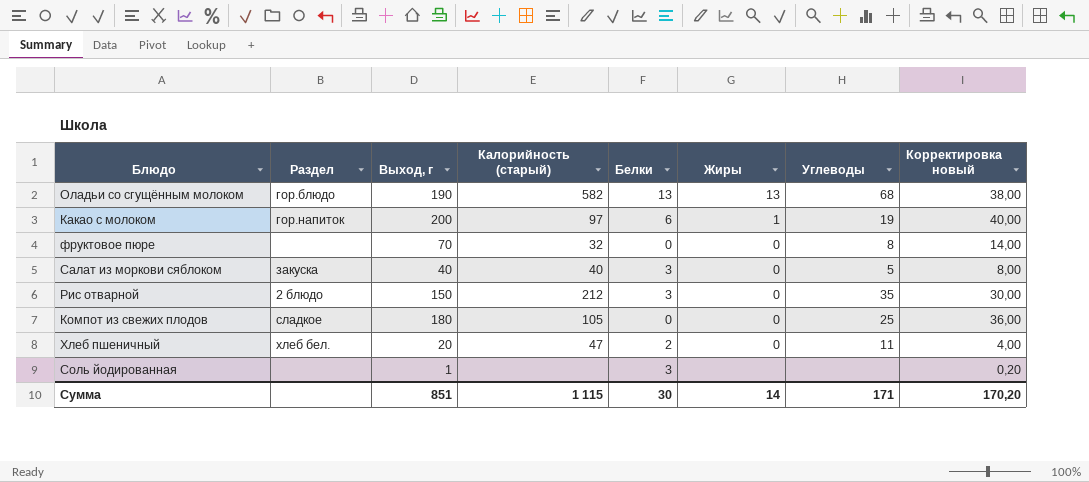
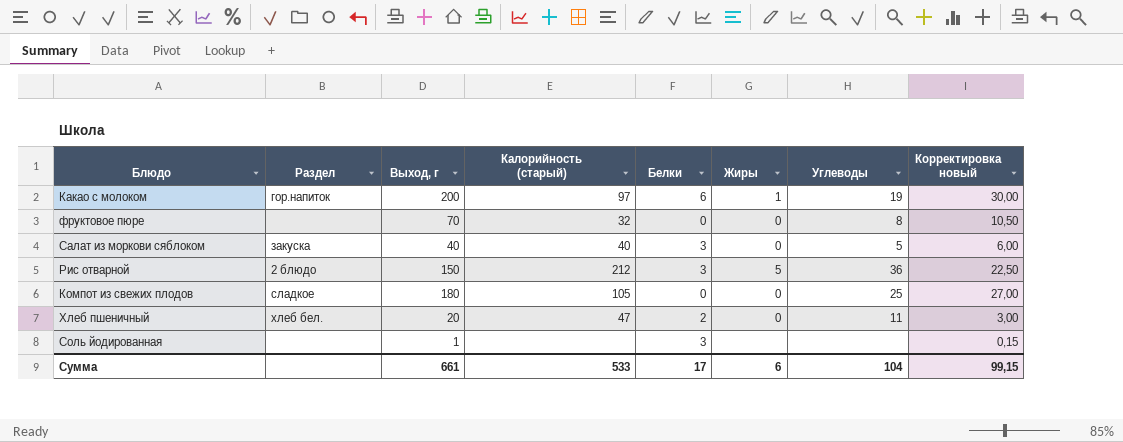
column Корректировка новый | formula: [Выход, г] * 0,2 -> [Выход, г] * 0,15
row Оладьи со сгущённым молоком: гор.блюдо | 190 | 582 | 13 | 13 | 68 | 38,00 -> none
Рис отварной | Жиры: 0 -> 5
Рис отварной | Углеводы: 35 -> 36
Сумма | Выход, г: 851 -> 661
Сумма | Калорийность (старый): 1 115 -> 533
Сумма | Белки: 30 -> 17
Сумма | Жиры: 14 -> 6
Сумма | Углеводы: 171 -> 104
Сумма | Корректировка новый: 170,20 -> 99,15

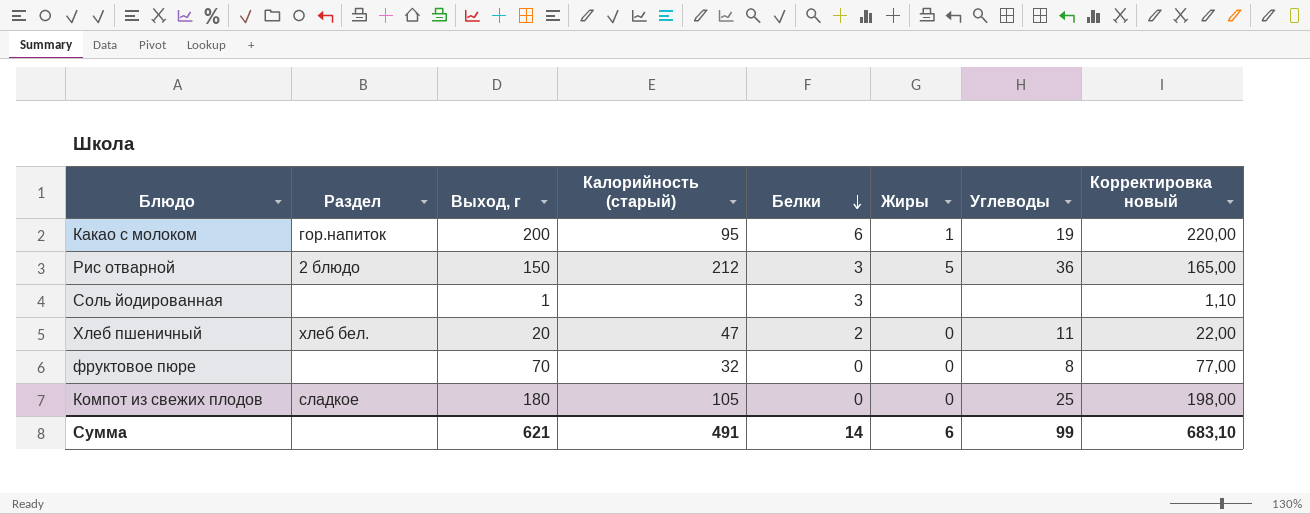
row order: none -> Белки descending
column Корректировка новый | formula: [Выход, г] * 0,15 -> [Выход, г] * 1,1
row Салат из моркови сяблоком: закуска | 40 | 40 | 3 | 0 | 5 | 6,00 -> none
Какао с молоком | Калорийность (старый): 97 -> 95
Сумма | Выход, г: 661 -> 621
Сумма | Калорийность (старый): 533 -> 491
Сумма | Белки: 17 -> 14
Сумма | Углеводы: 104 -> 99
Сумма | Корректировка новый: 99,15 -> 683,10

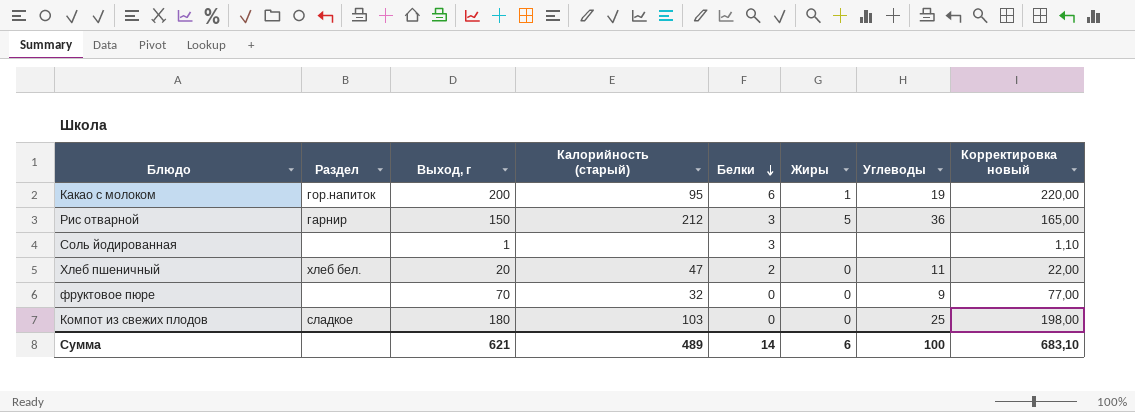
Рис отварной | Раздел: 2 блюдо -> гарнир
фруктовое пюре | Углеводы: 8 -> 9
Компот из свежих плодов | Калорийность (старый): 105 -> 103
Сумма | Калорийность (старый): 491 -> 489
Сумма | Углеводы: 99 -> 100

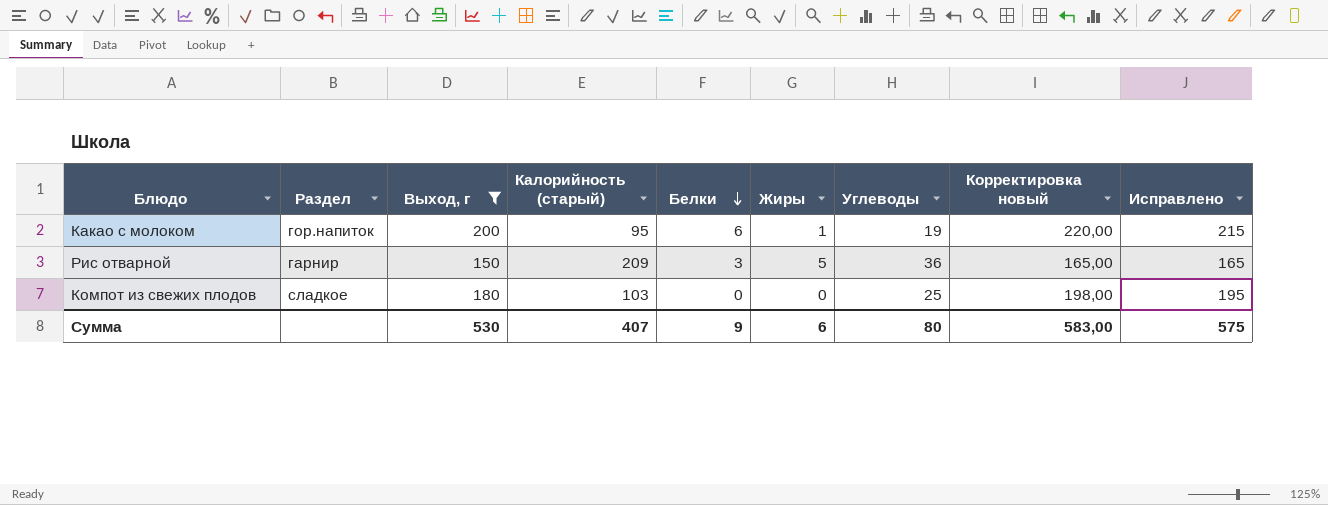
filter: none -> Выход, г >= 150
column Исправлено | formula: none -> [Выход, г] + 15
Рис отварной | Калорийность (старый): 212 -> 209
Сумма | Выход, г: 621 -> 530
Сумма | Калорийность (старый): 489 -> 407
Сумма | Белки: 14 -> 9
Сумма | Углеводы: 100 -> 80
Сумма | Корректировка новый: 683,10 -> 583,00

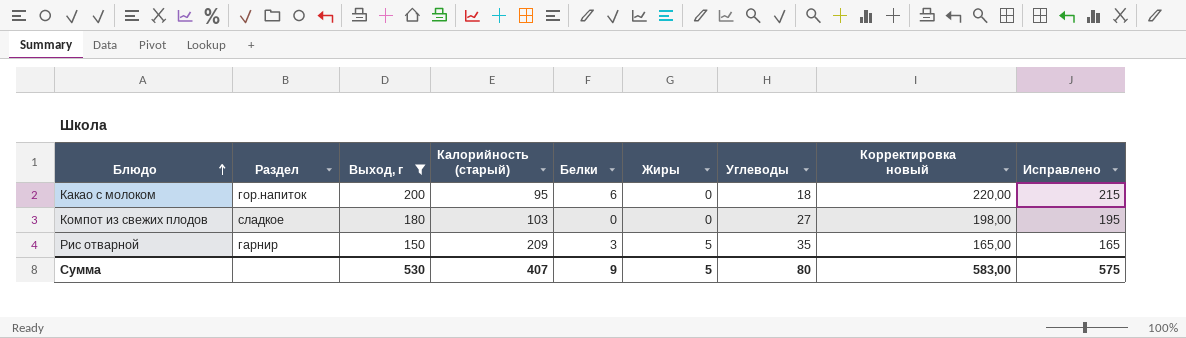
row order: Белки descending -> Блюдо ascending
Какао с молоком | Жиры: 1 -> 0
Какао с молоком | Углеводы: 19 -> 18
Компот из свежих плодов | Углеводы: 25 -> 27
Рис отварной | Углеводы: 36 -> 35
Сумма | Жиры: 6 -> 5

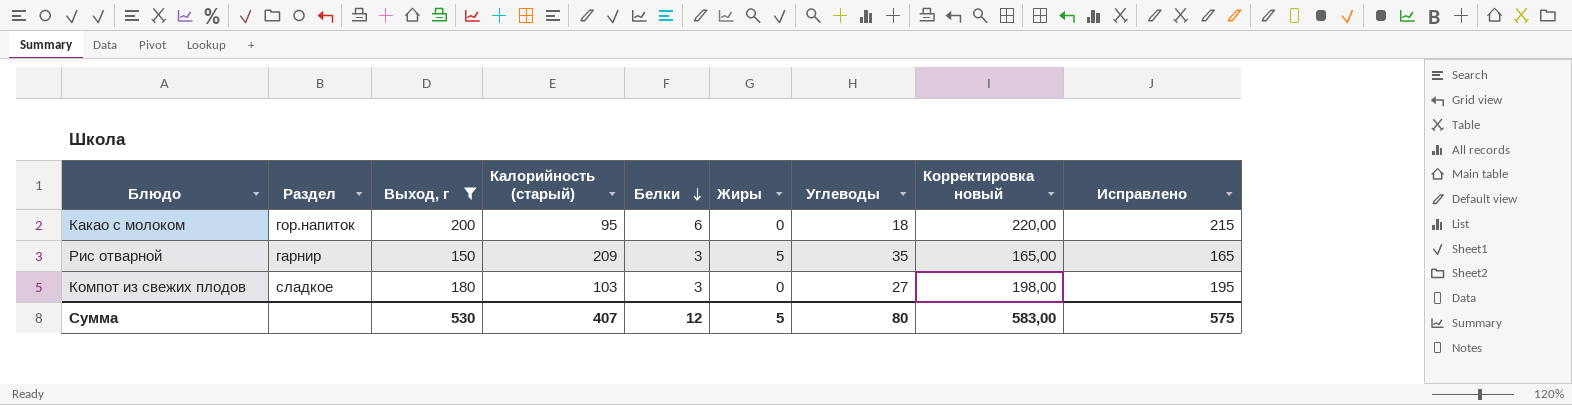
row order: Блюдо ascending -> Белки descending
Компот из свежих плодов | Белки: 0 -> 3
Сумма | Белки: 9 -> 12

